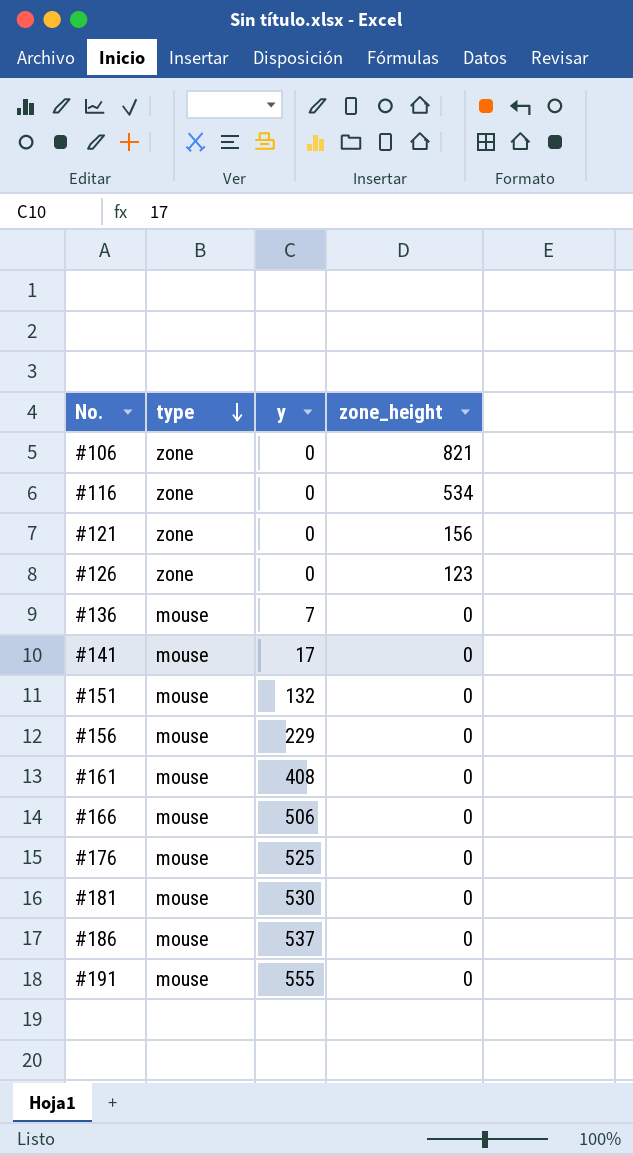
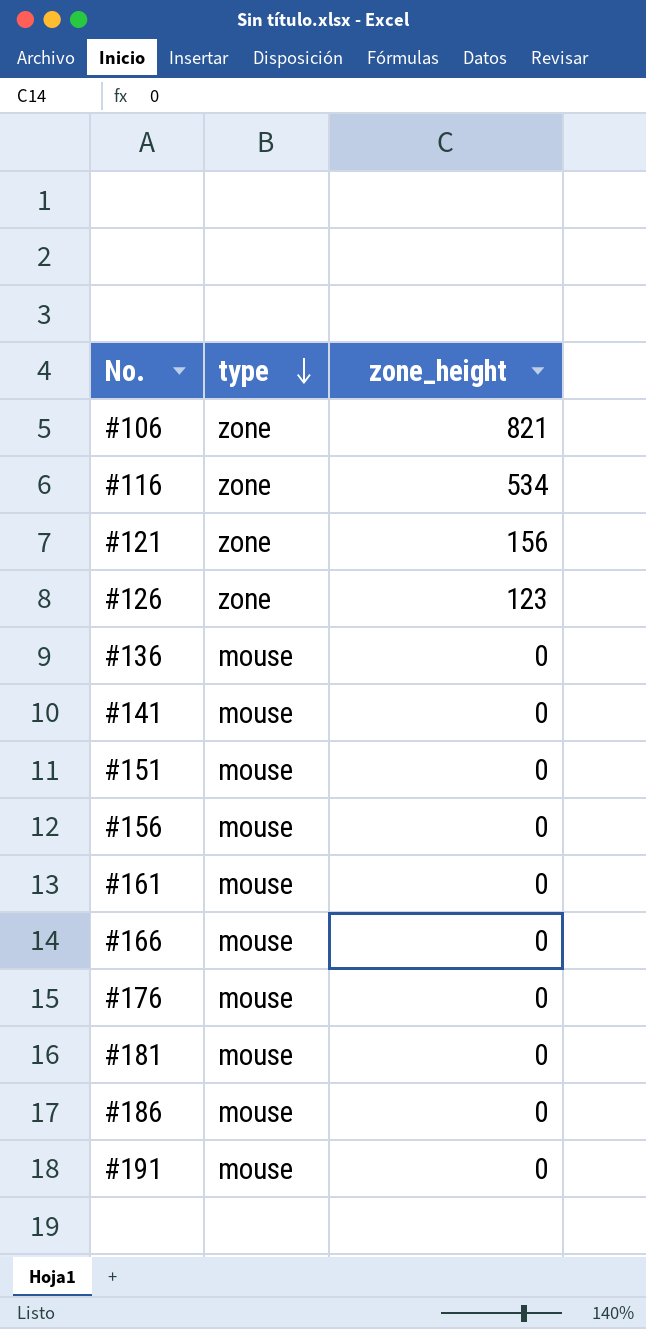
column y | position: 3 -> none

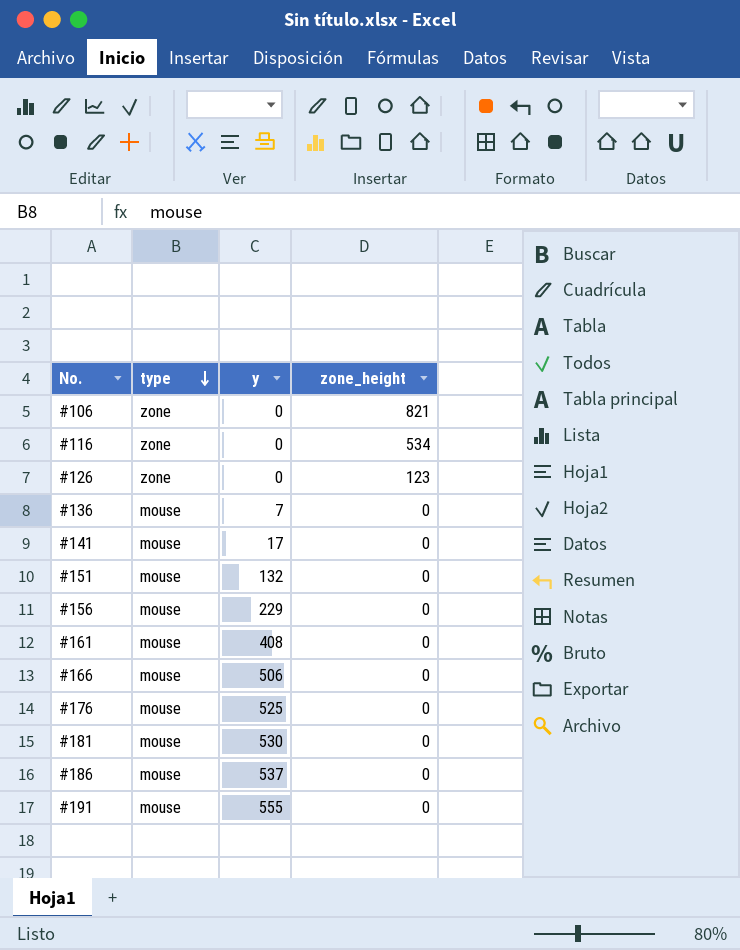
column y | position: none -> 3
row #121: zone | 156 -> none

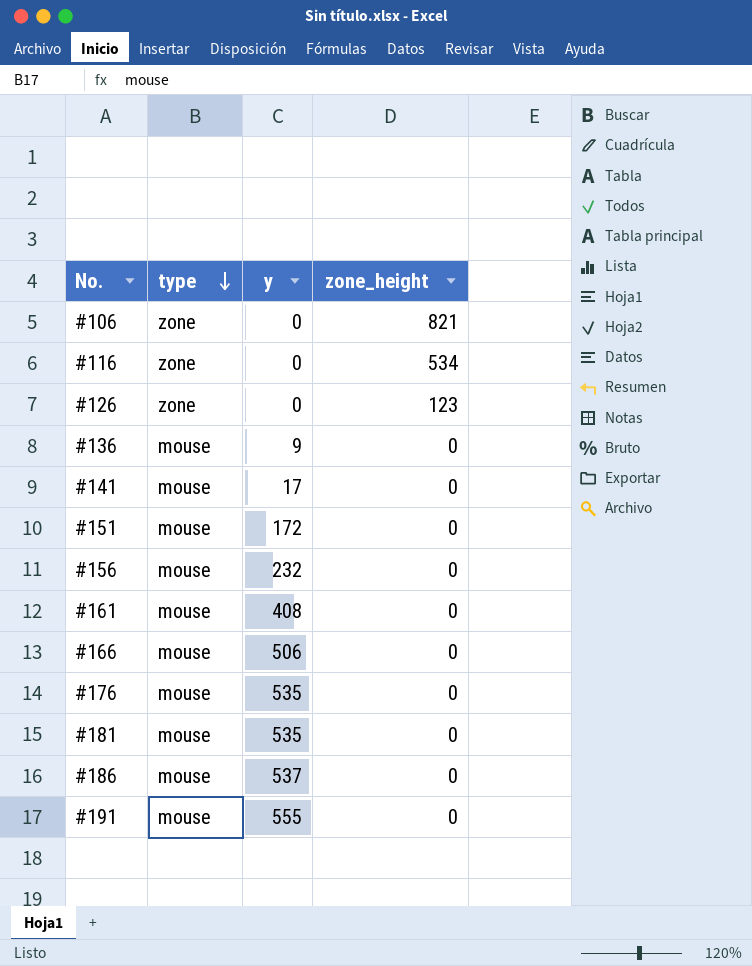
#136 | y: 7 -> 9
#151 | y: 132 -> 172
#156 | y: 229 -> 232
#176 | y: 525 -> 535
#181 | y: 530 -> 535

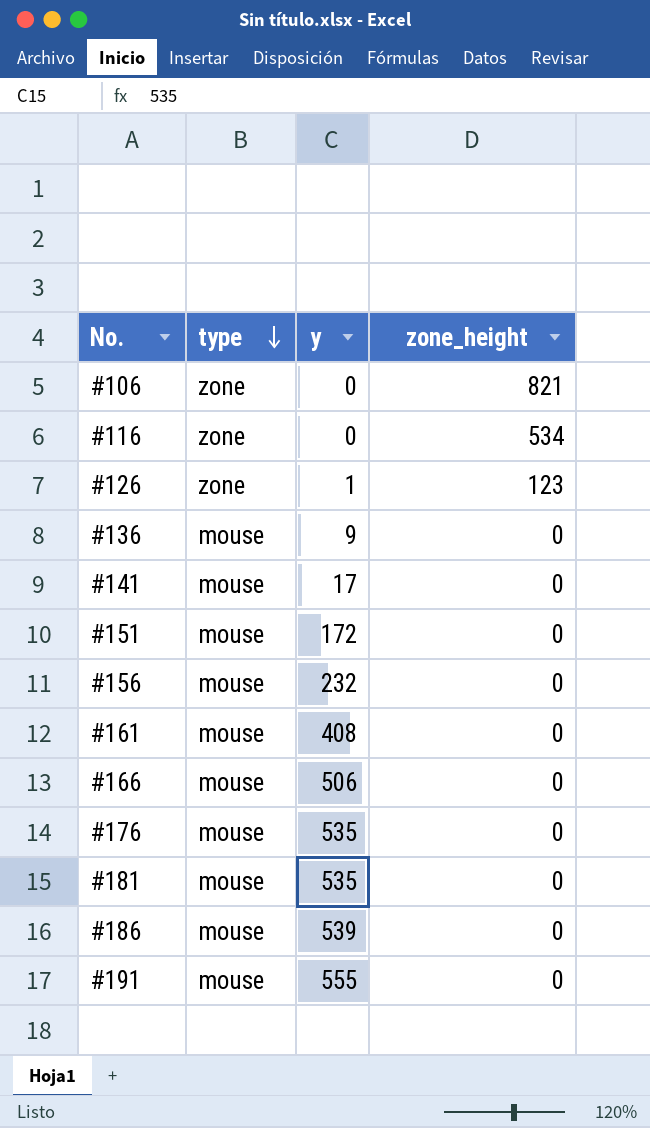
#126 | y: 0 -> 1
#186 | y: 537 -> 539

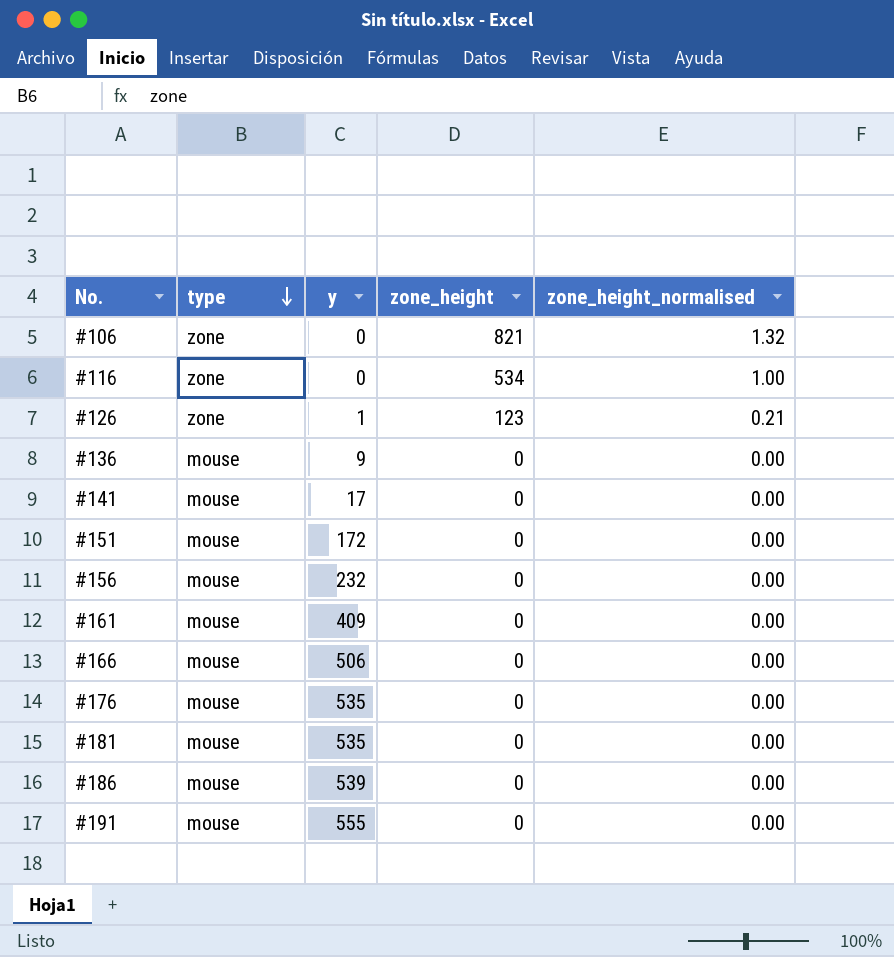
column zone_height_normalised | position: none -> 5
#161 | y: 408 -> 409

